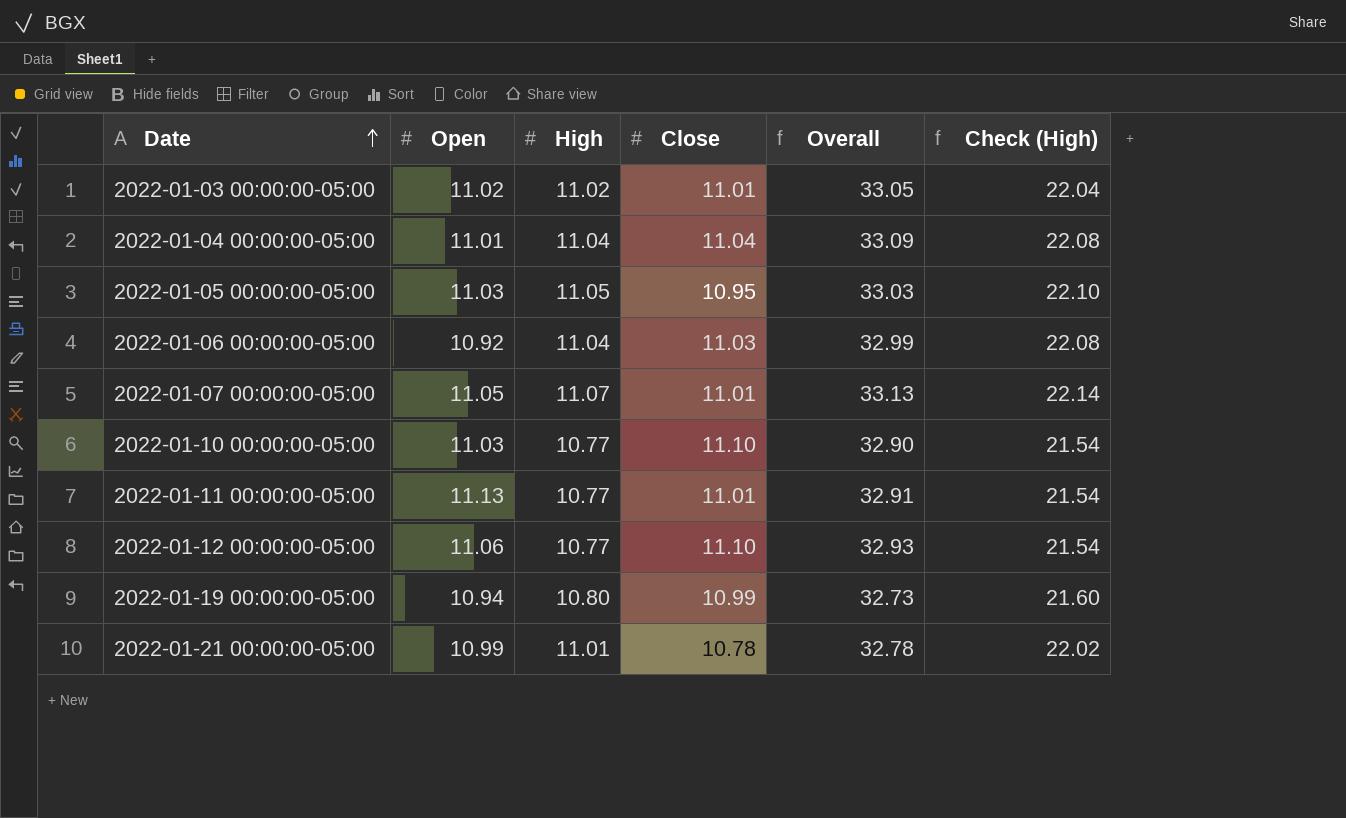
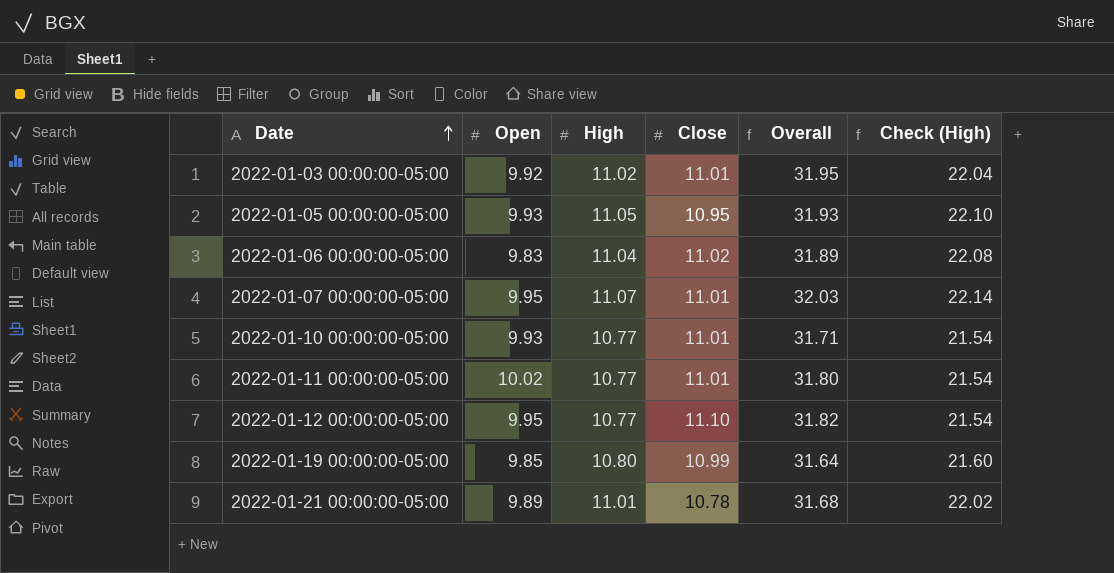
row 2022-01-04 00:00:00-05:00: 11.01 | 11.04 | 11.04 | 33.09 | 22.08 -> none
2022-01-03 00:00:00-05:00 | Open: 11.02 -> 9.92
2022-01-03 00:00:00-05:00 | Overall: 33.05 -> 31.95
2022-01-05 00:00:00-05:00 | Open: 11.03 -> 9.93
2022-01-05 00:00:00-05:00 | Overall: 33.03 -> 31.93
2022-01-06 00:00:00-05:00 | Open: 10.92 -> 9.83
2022-01-06 00:00:00-05:00 | Close: 11.03 -> 11.02
2022-01-06 00:00:00-05:00 | Overall: 32.99 -> 31.89
2022-01-07 00:00:00-05:00 | Open: 11.05 -> 9.95
2022-01-07 00:00:00-05:00 | Overall: 33.13 -> 32.03
2022-01-10 00:00:00-05:00 | Open: 11.03 -> 9.93
2022-01-10 00:00:00-05:00 | Close: 11.10 -> 11.01
2022-01-10 00:00:00-05:00 | Overall: 32.90 -> 31.71
2022-01-11 00:00:00-05:00 | Open: 11.13 -> 10.02
2022-01-11 00:00:00-05:00 | Overall: 32.91 -> 31.80
2022-01-12 00:00:00-05:00 | Open: 11.06 -> 9.95
2022-01-12 00:00:00-05:00 | Overall: 32.93 -> 31.82
2022-01-19 00:00:00-05:00 | Open: 10.94 -> 9.85
2022-01-19 00:00:00-05:00 | Overall: 32.73 -> 31.64
2022-01-21 00:00:00-05:00 | Open: 10.99 -> 9.89
2022-01-21 00:00:00-05:00 | Overall: 32.78 -> 31.68

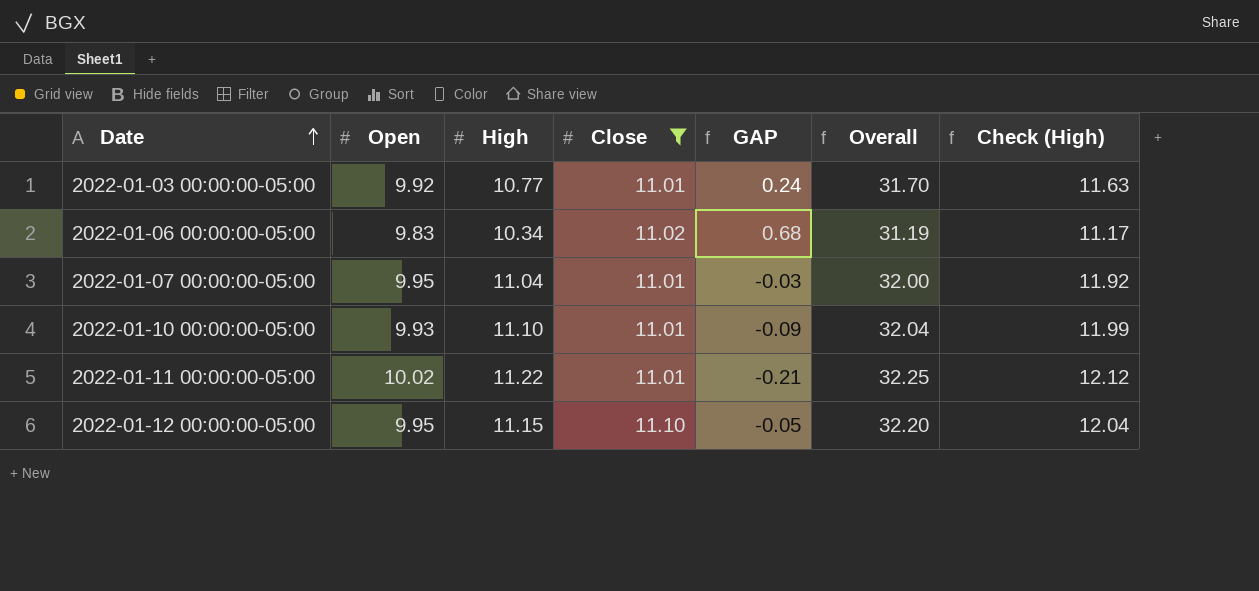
filter: none -> Close >= 11.01
column GAP | formula: none -> [Close] - [High]
column Check (High) | formula: [High] * 2 -> [High] * 1.08
2022-01-03 00:00:00-05:00 | High: 11.02 -> 10.77
2022-01-03 00:00:00-05:00 | Overall: 31.95 -> 31.70
2022-01-06 00:00:00-05:00 | High: 11.04 -> 10.34
2022-01-06 00:00:00-05:00 | Overall: 31.89 -> 31.19
2022-01-07 00:00:00-05:00 | High: 11.07 -> 11.04
2022-01-07 00:00:00-05:00 | Overall: 32.03 -> 32.00
2022-01-10 00:00:00-05:00 | High: 10.77 -> 11.10
2022-01-10 00:00:00-05:00 | Overall: 31.71 -> 32.04
2022-01-11 00:00:00-05:00 | High: 10.77 -> 11.22
2022-01-11 00:00:00-05:00 | Overall: 31.80 -> 32.25
2022-01-12 00:00:00-05:00 | High: 10.77 -> 11.15
2022-01-12 00:00:00-05:00 | Overall: 31.82 -> 32.20

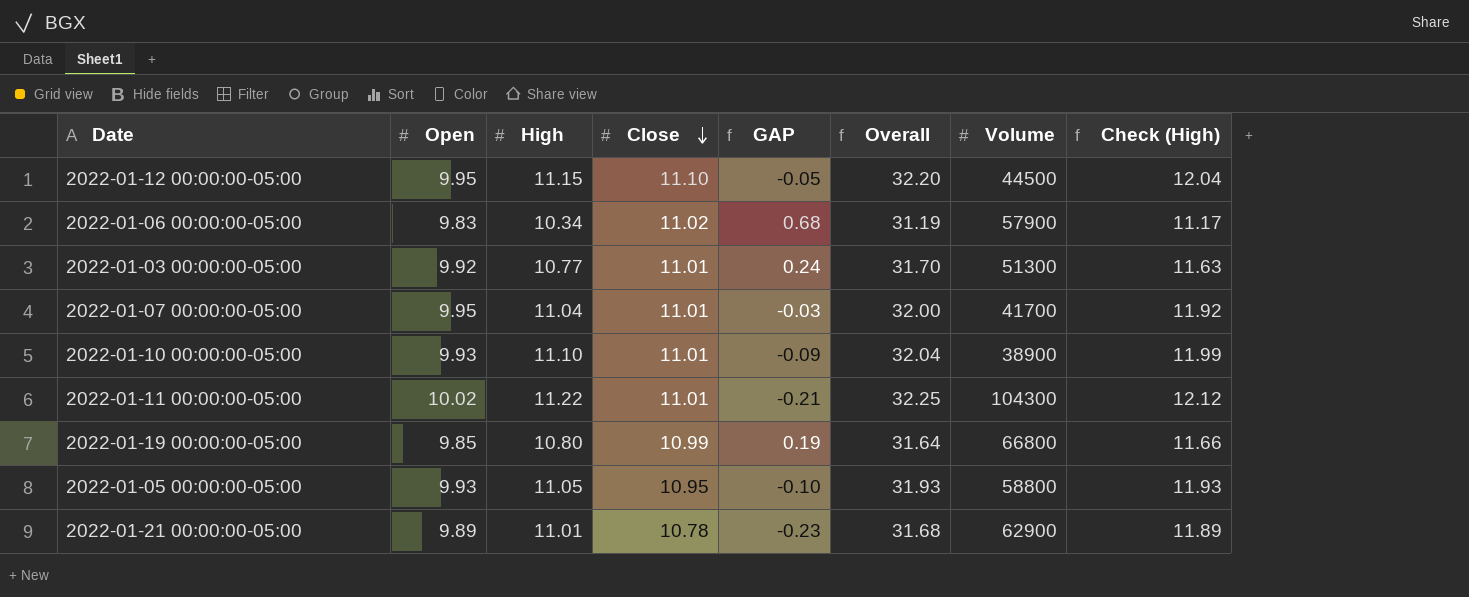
filter: Close >= 11.01 -> none
row order: Date ascending -> Close descending
column Volume | position: none -> 7

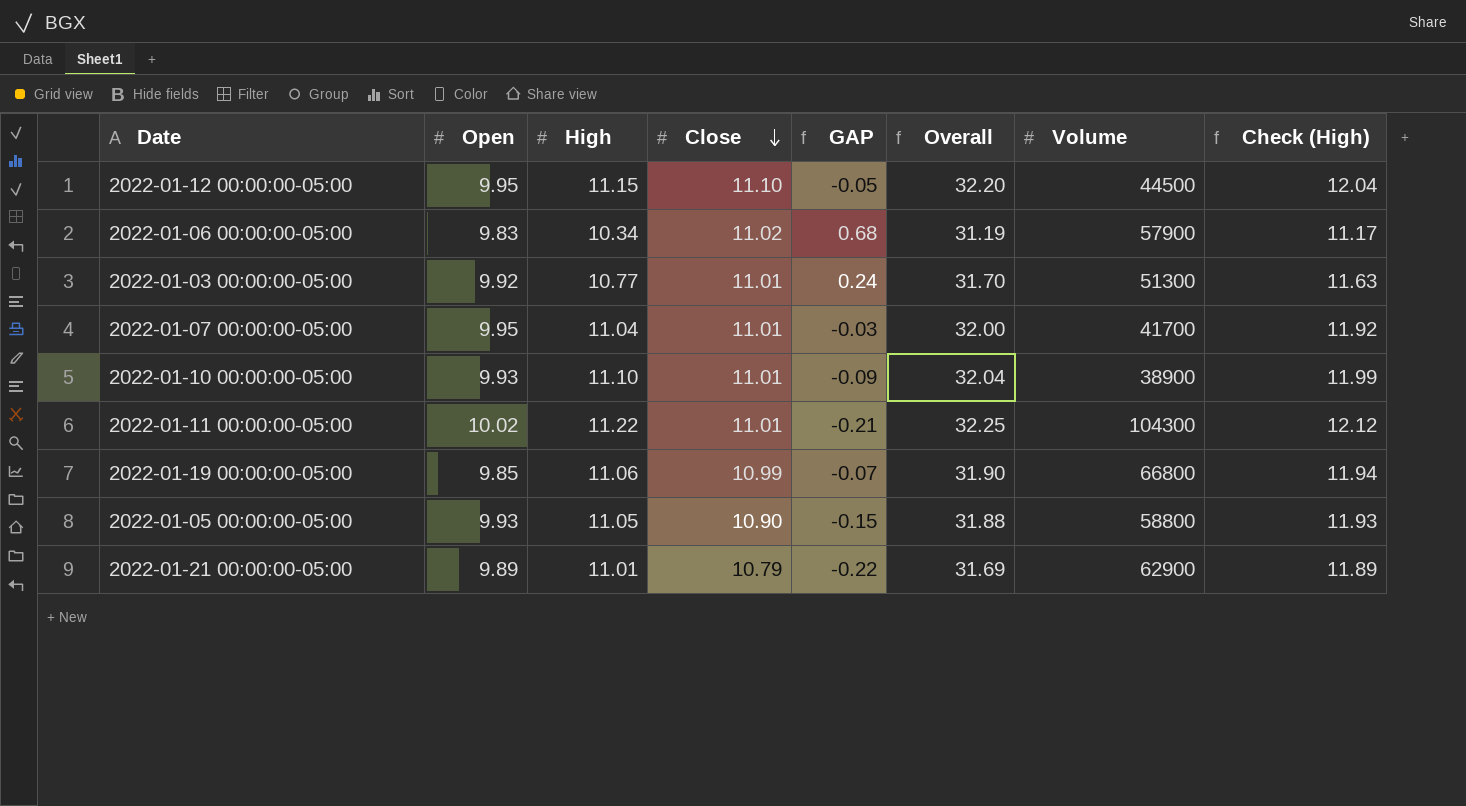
2022-01-19 00:00:00-05:00 | High: 10.80 -> 11.06
2022-01-19 00:00:00-05:00 | GAP: 0.19 -> -0.07
2022-01-19 00:00:00-05:00 | Overall: 31.64 -> 31.90
2022-01-19 00:00:00-05:00 | Check (High): 11.66 -> 11.94
2022-01-05 00:00:00-05:00 | Close: 10.95 -> 10.90
2022-01-05 00:00:00-05:00 | GAP: -0.10 -> -0.15
2022-01-05 00:00:00-05:00 | Overall: 31.93 -> 31.88
2022-01-21 00:00:00-05:00 | Close: 10.78 -> 10.79
2022-01-21 00:00:00-05:00 | GAP: -0.23 -> -0.22
2022-01-21 00:00:00-05:00 | Overall: 31.68 -> 31.69

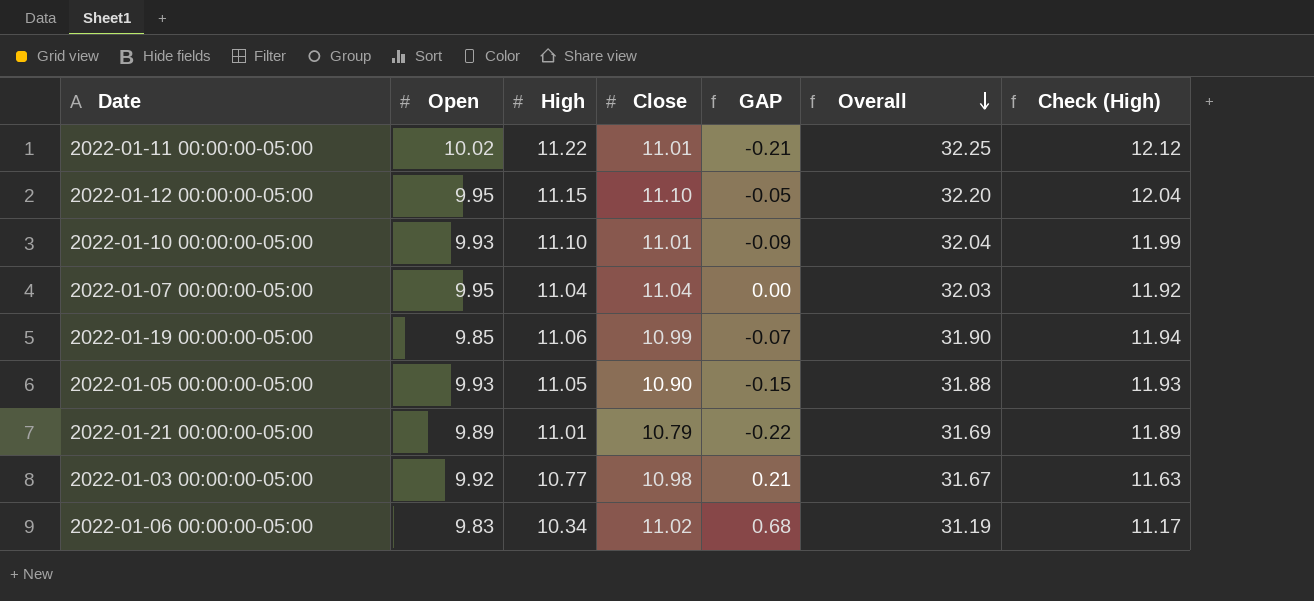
row order: Close descending -> Overall descending
column Volume | position: 7 -> none
2022-01-07 00:00:00-05:00 | Close: 11.01 -> 11.04
2022-01-07 00:00:00-05:00 | GAP: -0.03 -> 0.00
2022-01-07 00:00:00-05:00 | Overall: 32.00 -> 32.03
2022-01-03 00:00:00-05:00 | Close: 11.01 -> 10.98
2022-01-03 00:00:00-05:00 | GAP: 0.24 -> 0.21
2022-01-03 00:00:00-05:00 | Overall: 31.70 -> 31.67

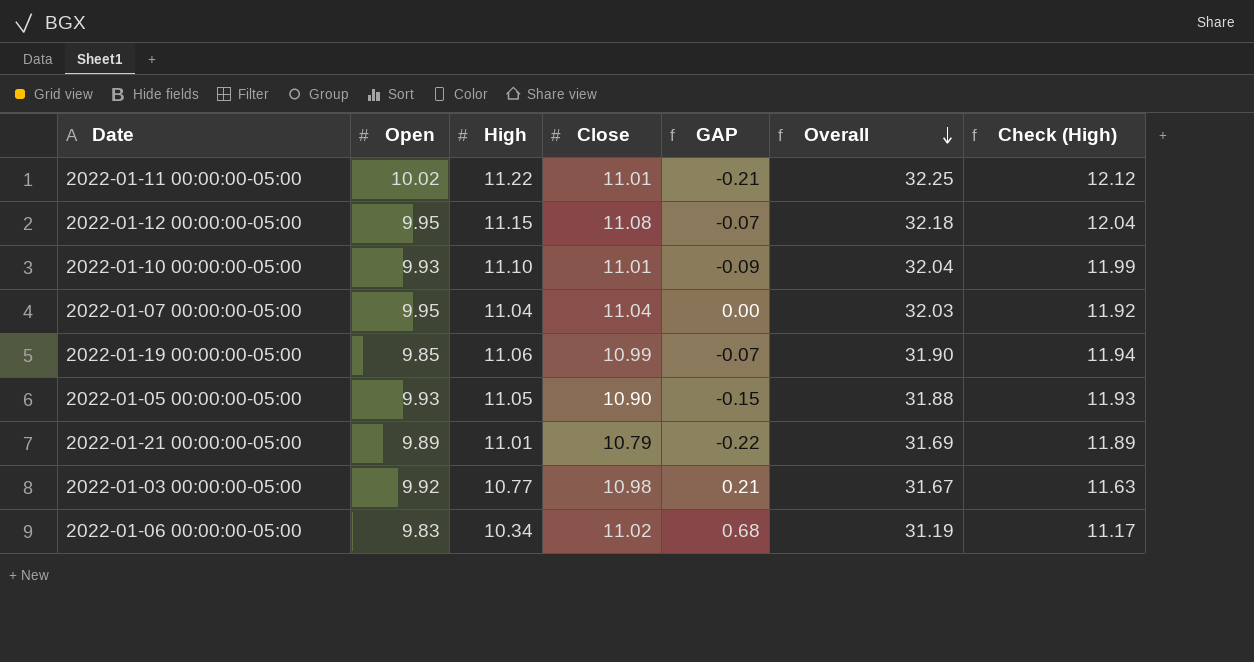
2022-01-12 00:00:00-05:00 | Close: 11.10 -> 11.08
2022-01-12 00:00:00-05:00 | GAP: -0.05 -> -0.07
2022-01-12 00:00:00-05:00 | Overall: 32.20 -> 32.18

